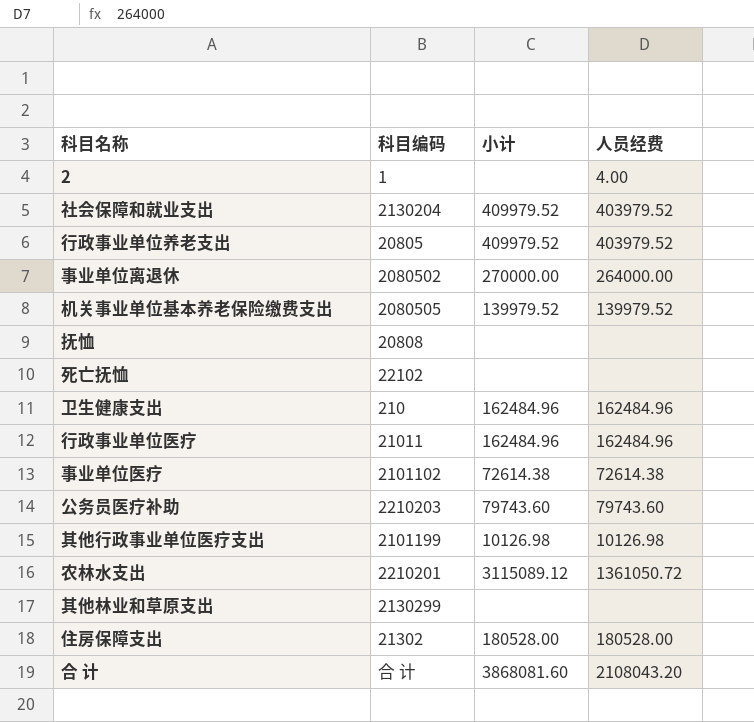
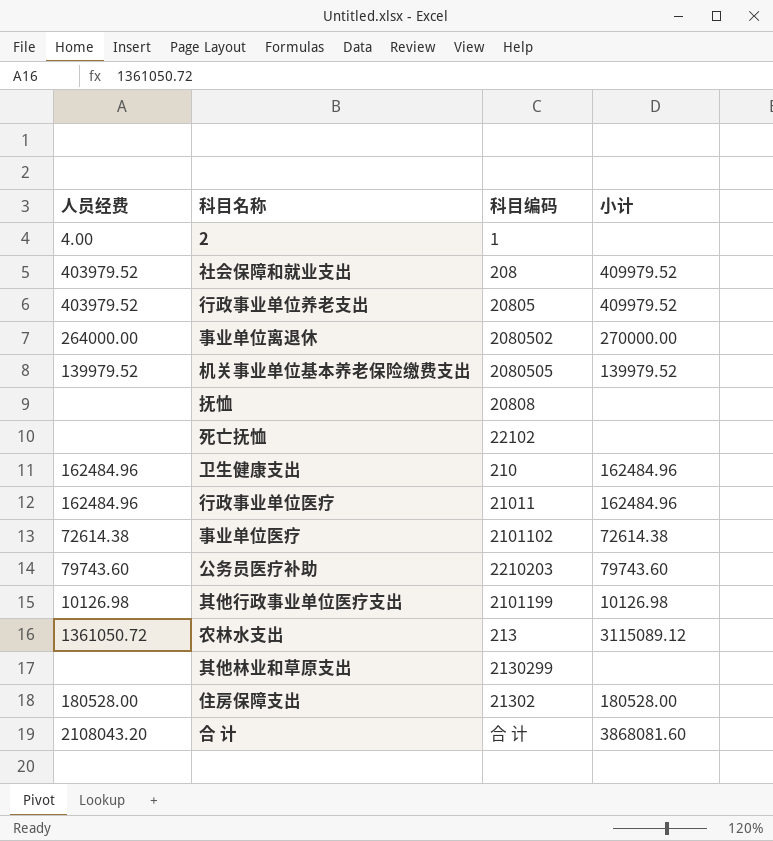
column 人员经费 | position: 4 -> 1
社会保障和就业支出 | 科目编码: 2130204 -> 208
农林水支出 | 科目编码: 2210201 -> 213

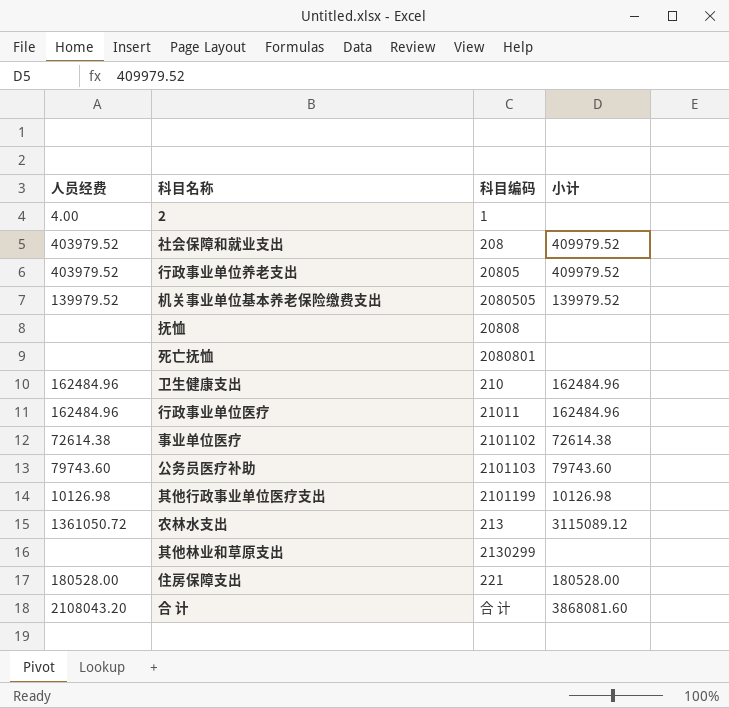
row 事业单位离退休: 264000.00 | 2080502 | 270000.00 -> none
死亡抚恤 | 科目编码: 22102 -> 2080801
公务员医疗补助 | 科目编码: 2210203 -> 2101103
住房保障支出 | 科目编码: 21302 -> 221

